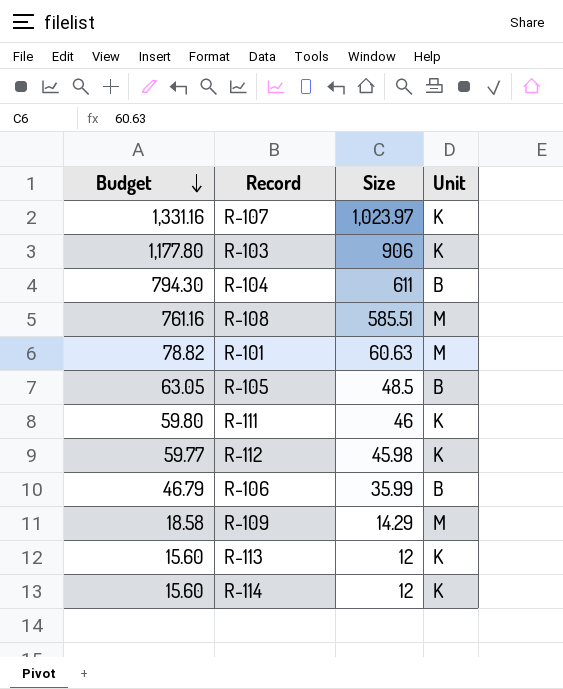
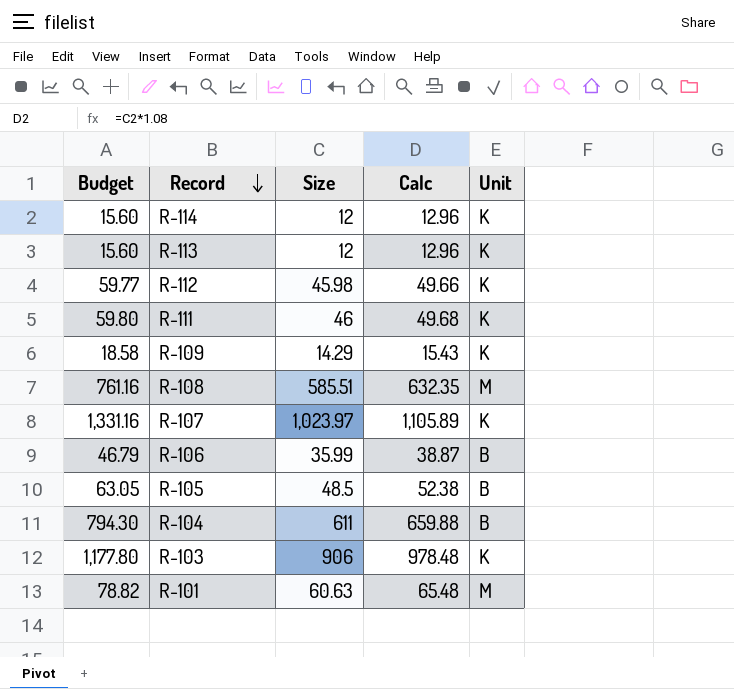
row order: Budget descending -> Record descending
column Calc | formula: none -> [Size] * 1.08
R-109 | Unit: M -> K

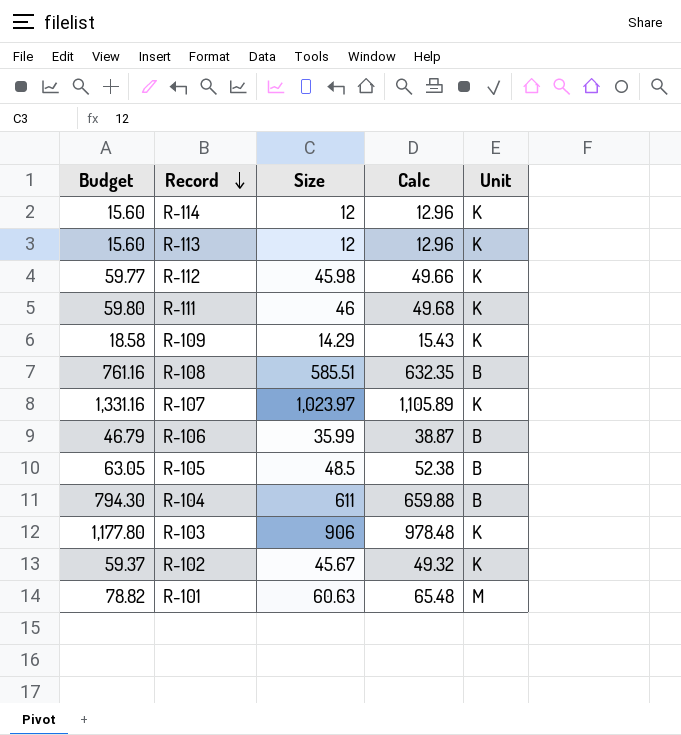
R-108 | Unit: M -> B
row R-102: none -> 59.37 | 45.67 | 49.32 | K

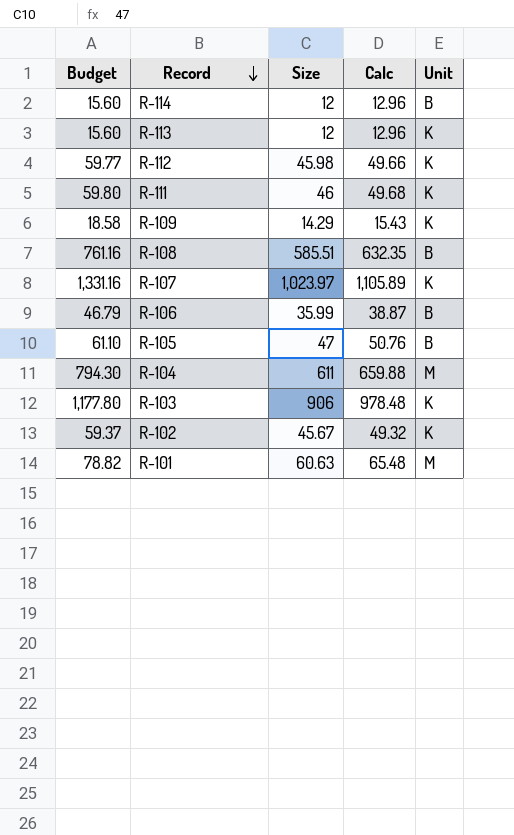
R-114 | Unit: K -> B
R-105 | Budget: 63.05 -> 61.10
R-105 | Size: 48.5 -> 47
R-105 | Calc: 52.38 -> 50.76
R-104 | Unit: B -> M

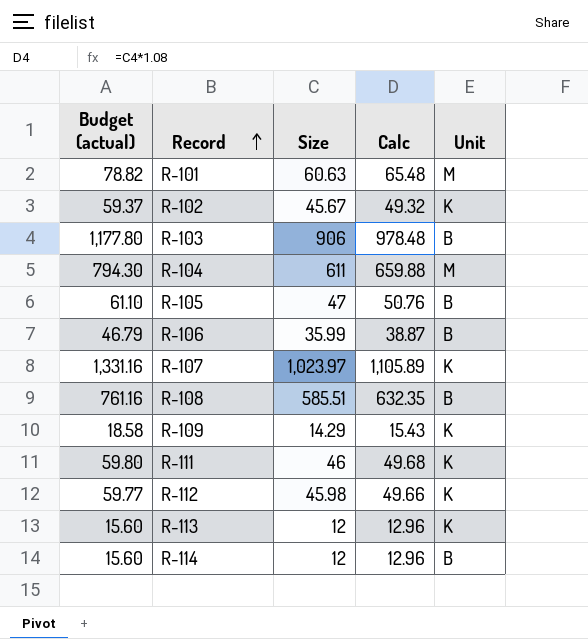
row order: Record descending -> Record ascending
column name: Budget -> Budget (actual)
R-103 | Unit: K -> B

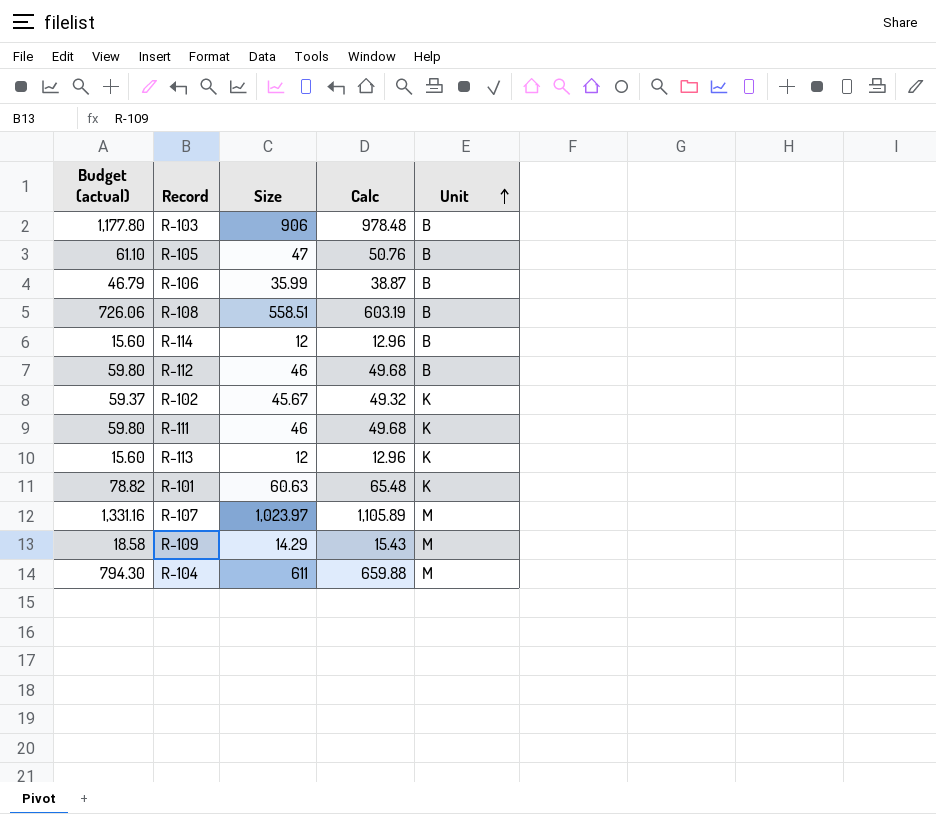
row order: Record ascending -> Unit ascending
R-108 | Budget (actual): 761.16 -> 726.06
R-108 | Size: 585.51 -> 558.51
R-108 | Calc: 632.35 -> 603.19
R-112 | Budget (actual): 59.77 -> 59.80
R-112 | Size: 45.98 -> 46
R-112 | Calc: 49.66 -> 49.68
R-112 | Unit: K -> B
R-101 | Unit: M -> K
R-107 | Unit: K -> M
R-109 | Unit: K -> M

